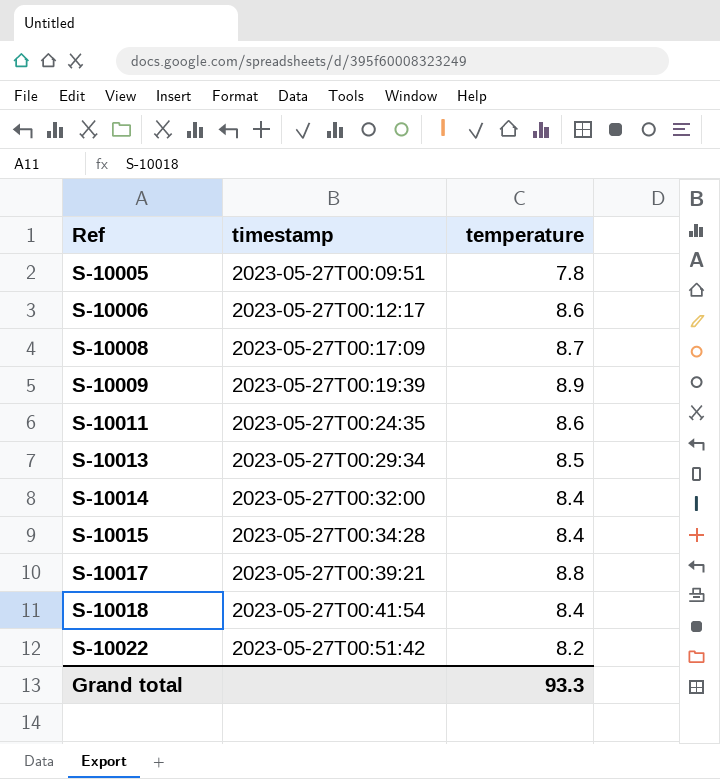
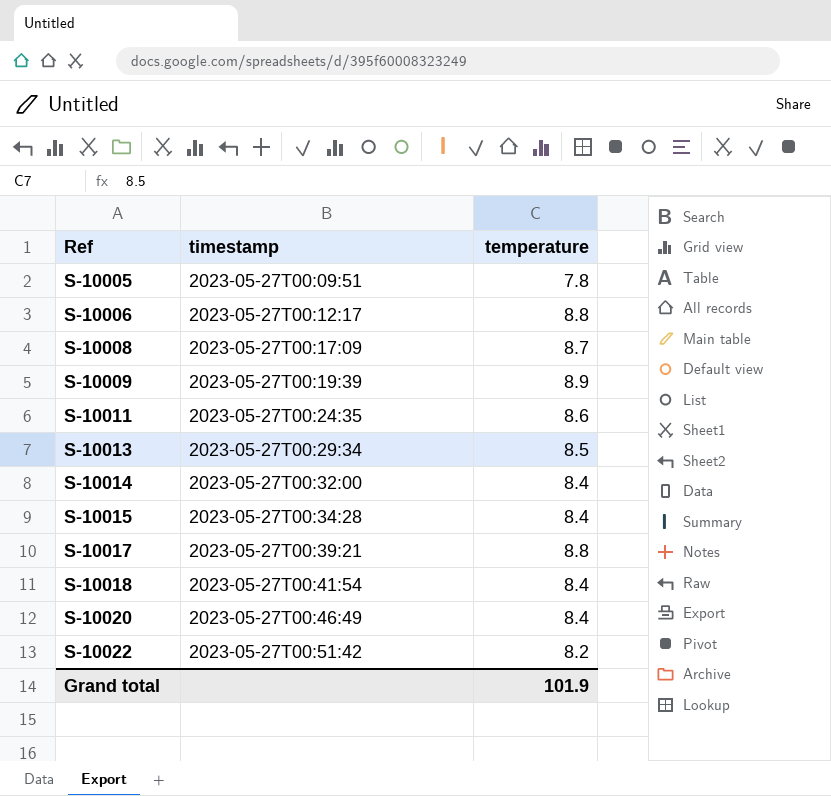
S-10006 | temperature: 8.6 -> 8.8
row S-10020: none -> 2023-05-27T00:46:49 | 8.4
Grand total | temperature: 93.3 -> 101.9

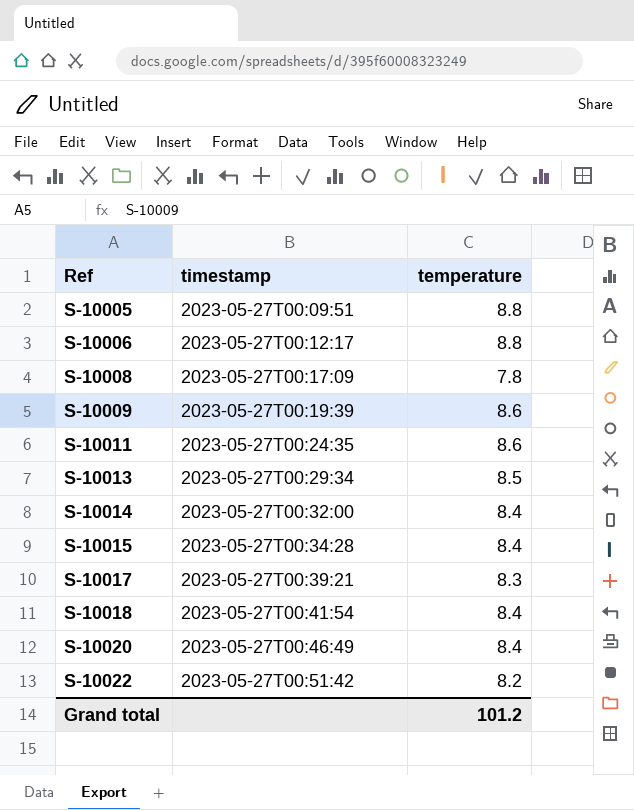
S-10005 | temperature: 7.8 -> 8.8
S-10008 | temperature: 8.7 -> 7.8
S-10009 | temperature: 8.9 -> 8.6
S-10017 | temperature: 8.8 -> 8.3
Grand total | temperature: 101.9 -> 101.2

